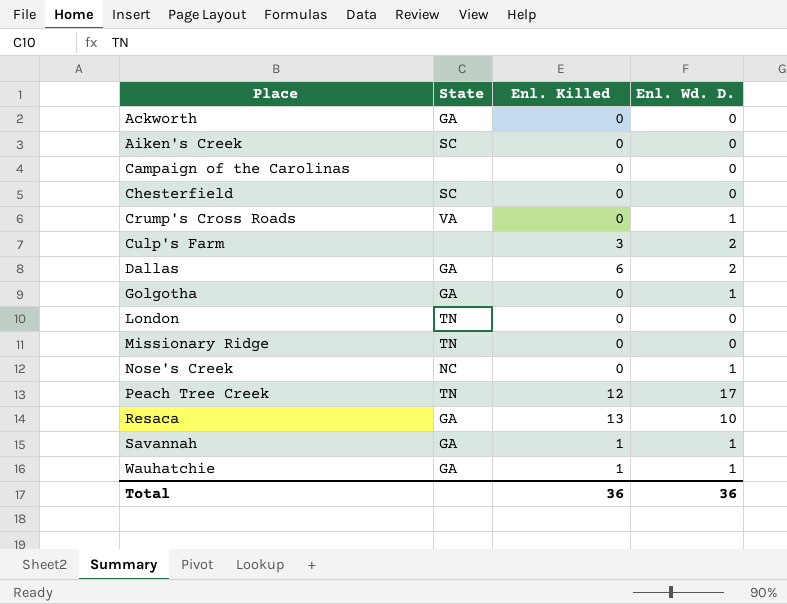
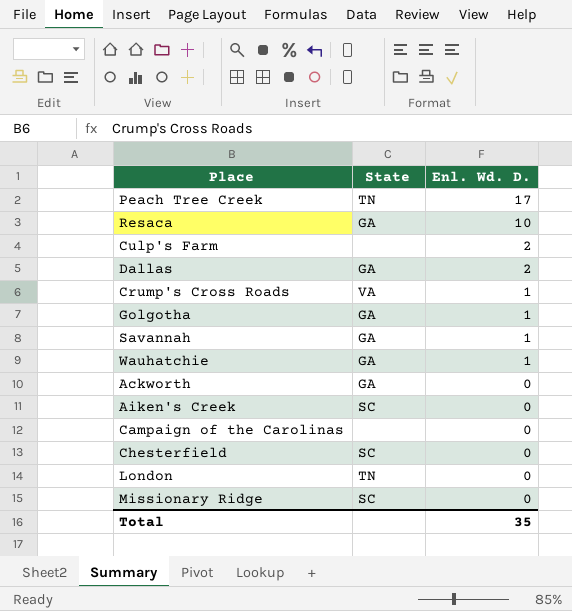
row order: Place ascending -> Enl. Wd. D. descending
column Enl. Killed | position: 3 -> none
row Nose's Creek: NC | 0 | 1 -> none
Missionary Ridge | State: TN -> SC
Total | Enl. Wd. D.: 36 -> 35

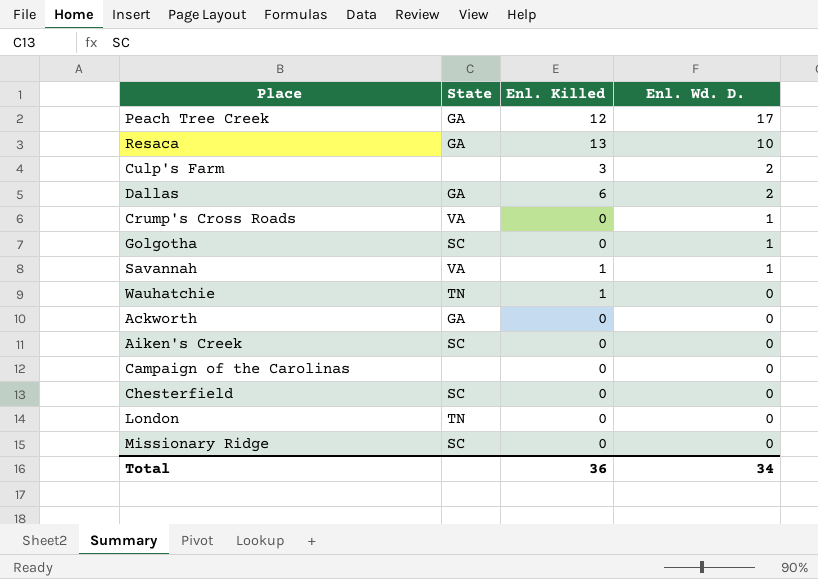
column Enl. Killed | position: none -> 3
Peach Tree Creek | State: TN -> GA
Golgotha | State: GA -> SC
Savannah | State: GA -> VA
Wauhatchie | State: GA -> TN
Wauhatchie | Enl. Wd. D.: 1 -> 0
Total | Enl. Wd. D.: 35 -> 34

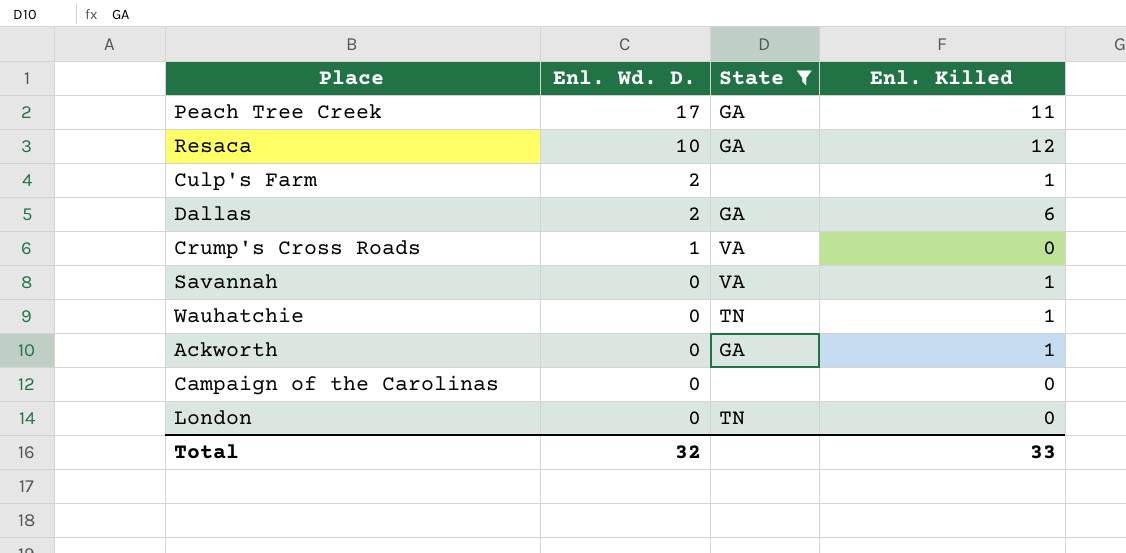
filter: none -> State != SC
column Enl. Wd. D. | position: 4 -> 2
Peach Tree Creek | Enl. Killed: 12 -> 11
Resaca | Enl. Killed: 13 -> 12
Culp's Farm | Enl. Killed: 3 -> 1
Savannah | Enl. Wd. D.: 1 -> 0
Ackworth | Enl. Killed: 0 -> 1
Total | Enl. Wd. D.: 34 -> 32
Total | Enl. Killed: 36 -> 33

